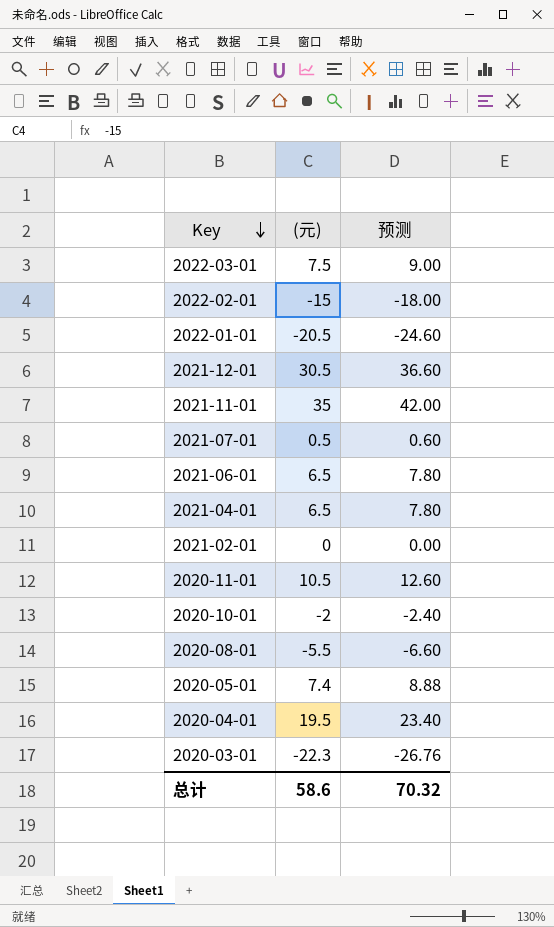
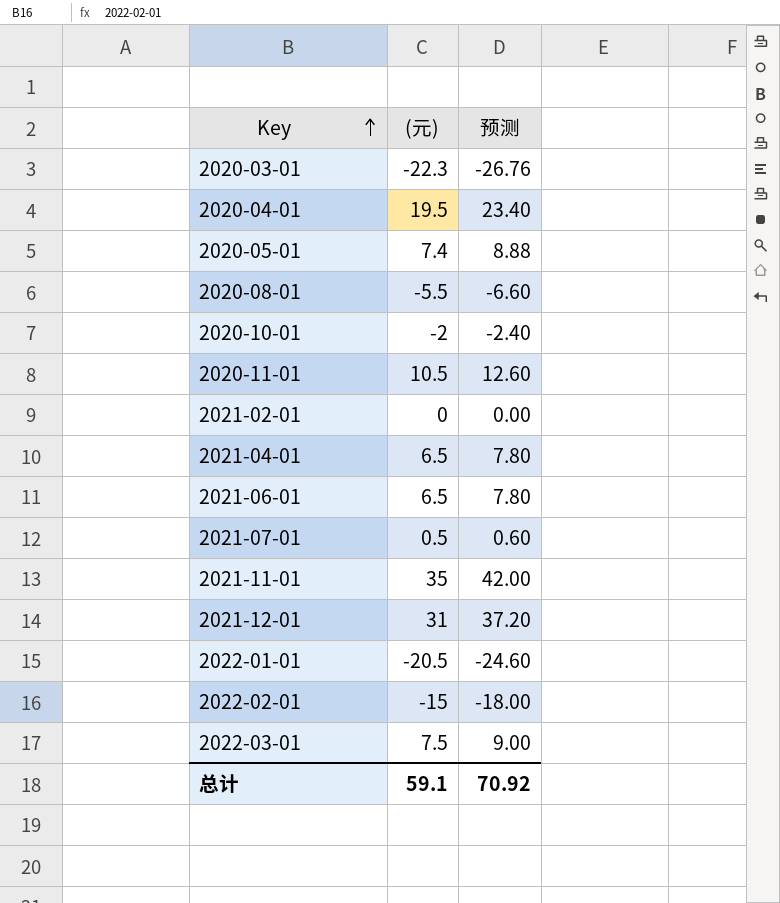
row order: Key descending -> Key ascending
2021-12-01 | (元): 30.5 -> 31
2021-12-01 | 预测: 36.60 -> 37.20
总计 | (元): 58.6 -> 59.1
总计 | 预测: 70.32 -> 70.92

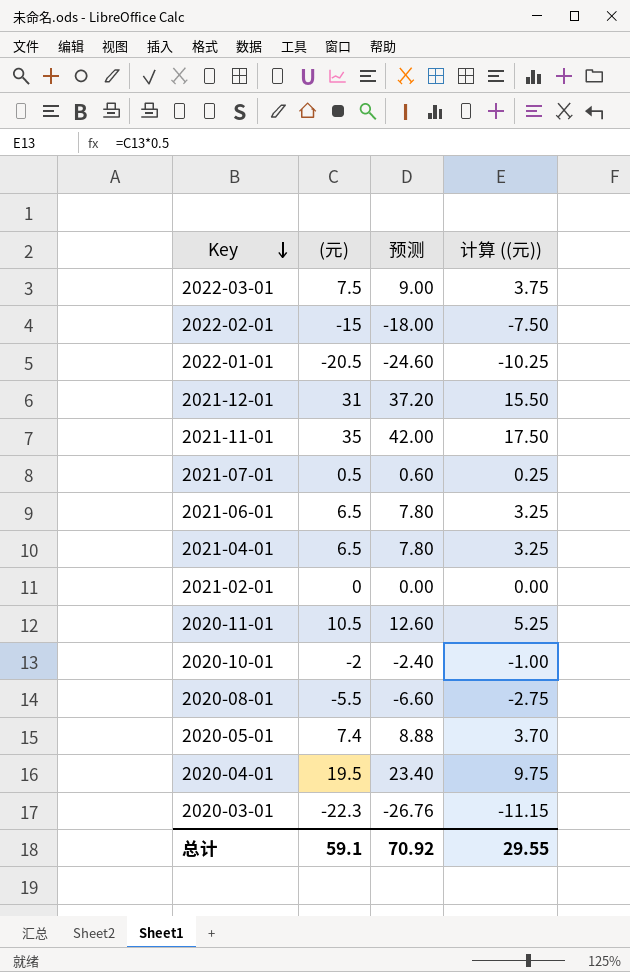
row order: Key ascending -> Key descending
column 计算 ((元)) | formula: none -> [(元)] * 0.5

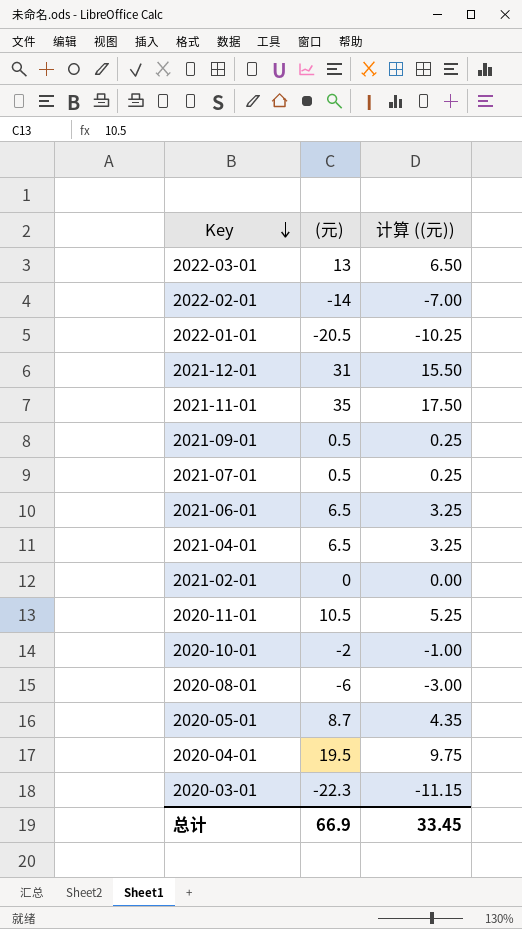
column 预测 | formula: [(元)] * 1.2 -> none
2022-03-01 | (元): 7.5 -> 13
2022-03-01 | 计算 ((元)): 3.75 -> 6.50
2022-02-01 | (元): -15 -> -14
2022-02-01 | 计算 ((元)): -7.50 -> -7.00
row 2021-09-01: none -> 0.5 | 0.25
2020-08-01 | (元): -5.5 -> -6
2020-08-01 | 计算 ((元)): -2.75 -> -3.00
2020-05-01 | (元): 7.4 -> 8.7
2020-05-01 | 计算 ((元)): 3.70 -> 4.35
总计 | (元): 59.1 -> 66.9
总计 | 计算 ((元)): 29.55 -> 33.45

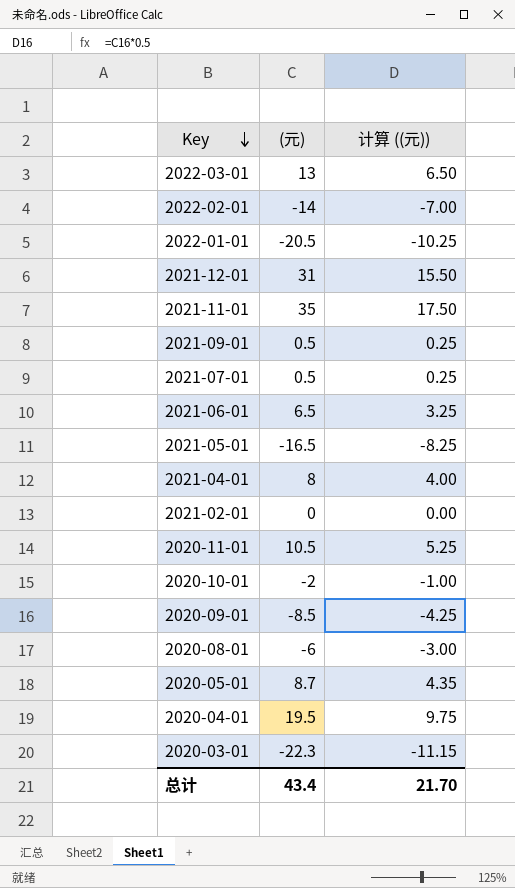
row 2021-05-01: none -> -16.5 | -8.25
2021-04-01 | (元): 6.5 -> 8
2021-04-01 | 计算 ((元)): 3.25 -> 4.00
row 2020-09-01: none -> -8.5 | -4.25
总计 | (元): 66.9 -> 43.4
总计 | 计算 ((元)): 33.45 -> 21.70

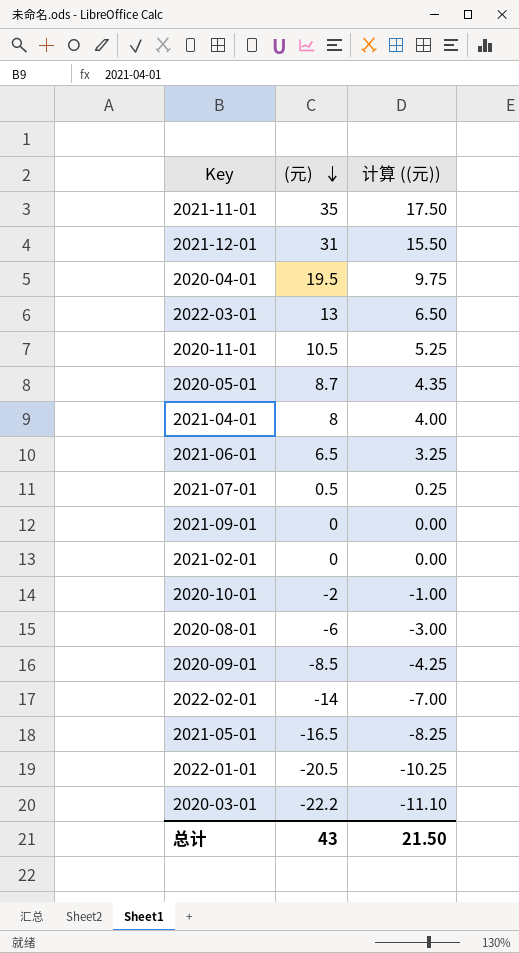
row order: Key descending -> (元) descending
2021-09-01 | (元): 0.5 -> 0
2021-09-01 | 计算 ((元)): 0.25 -> 0.00
2020-03-01 | (元): -22.3 -> -22.2
2020-03-01 | 计算 ((元)): -11.15 -> -11.10
总计 | (元): 43.4 -> 43
总计 | 计算 ((元)): 21.70 -> 21.50

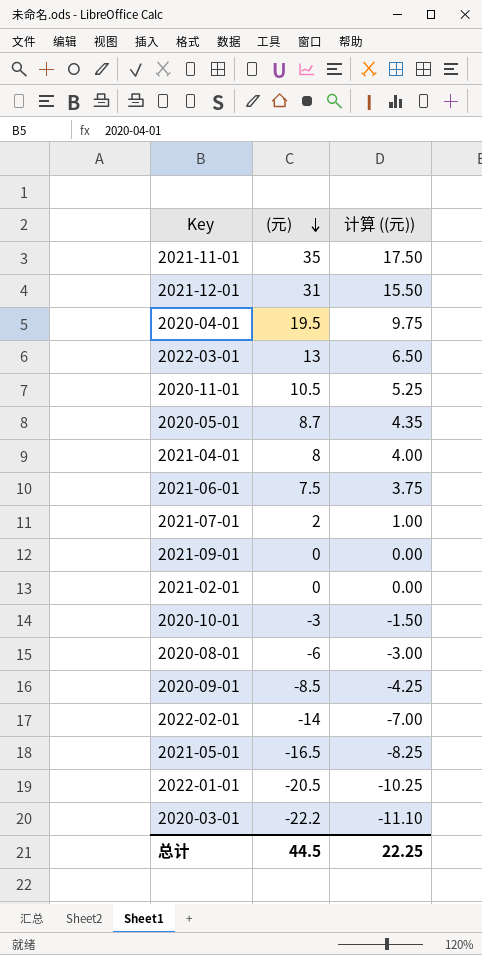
2021-06-01 | (元): 6.5 -> 7.5
2021-06-01 | 计算 ((元)): 3.25 -> 3.75
2021-07-01 | (元): 0.5 -> 2
2021-07-01 | 计算 ((元)): 0.25 -> 1.00
2020-10-01 | (元): -2 -> -3
2020-10-01 | 计算 ((元)): -1.00 -> -1.50
总计 | (元): 43 -> 44.5
总计 | 计算 ((元)): 21.50 -> 22.25

